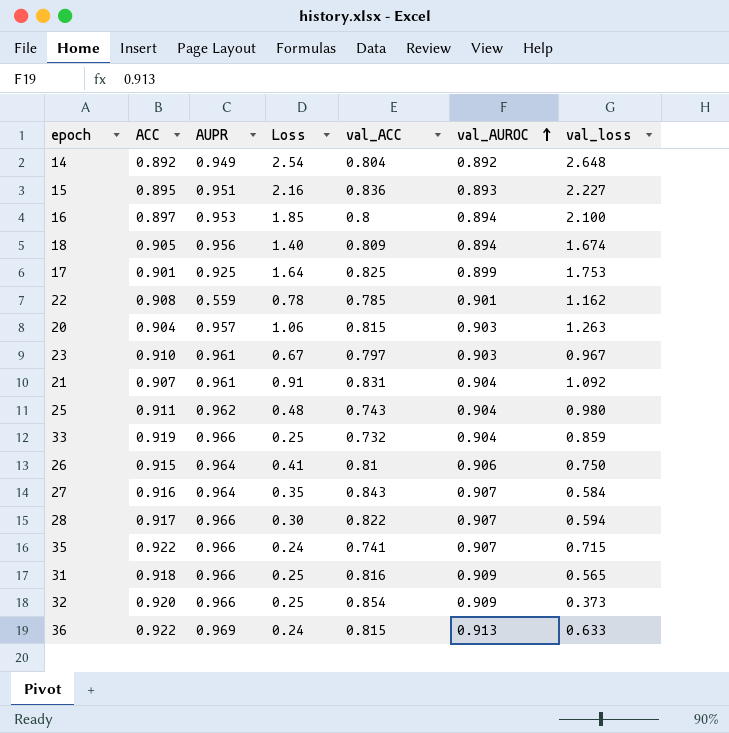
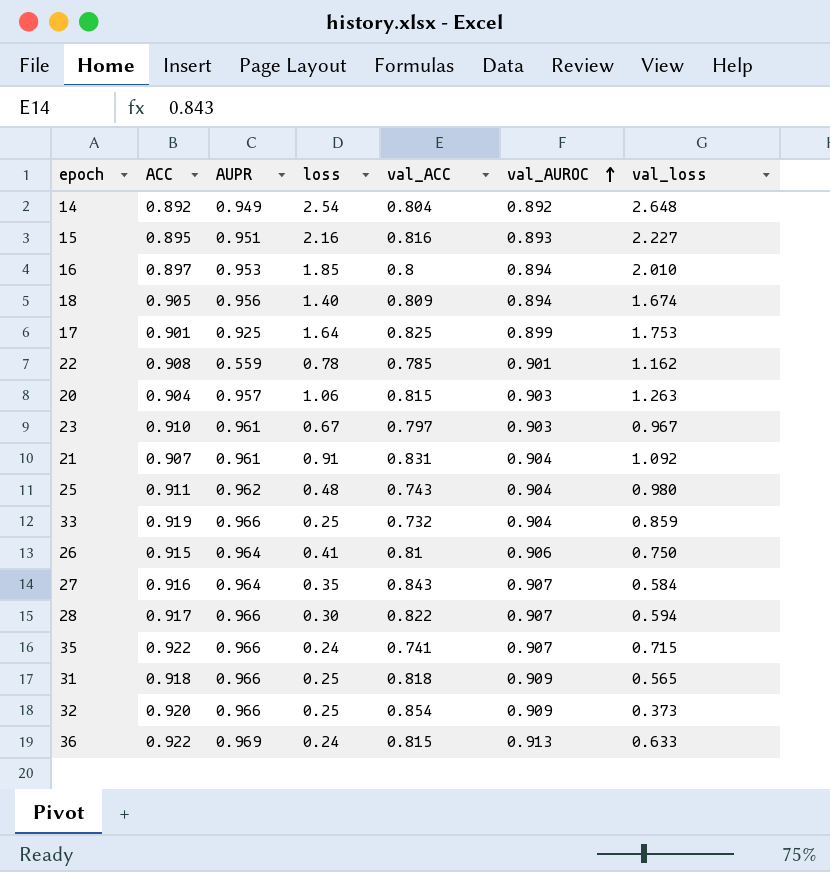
column name: Loss -> loss
15 | val_ACC: 0.836 -> 0.816
16 | val_loss: 2.100 -> 2.010
31 | val_ACC: 0.816 -> 0.818

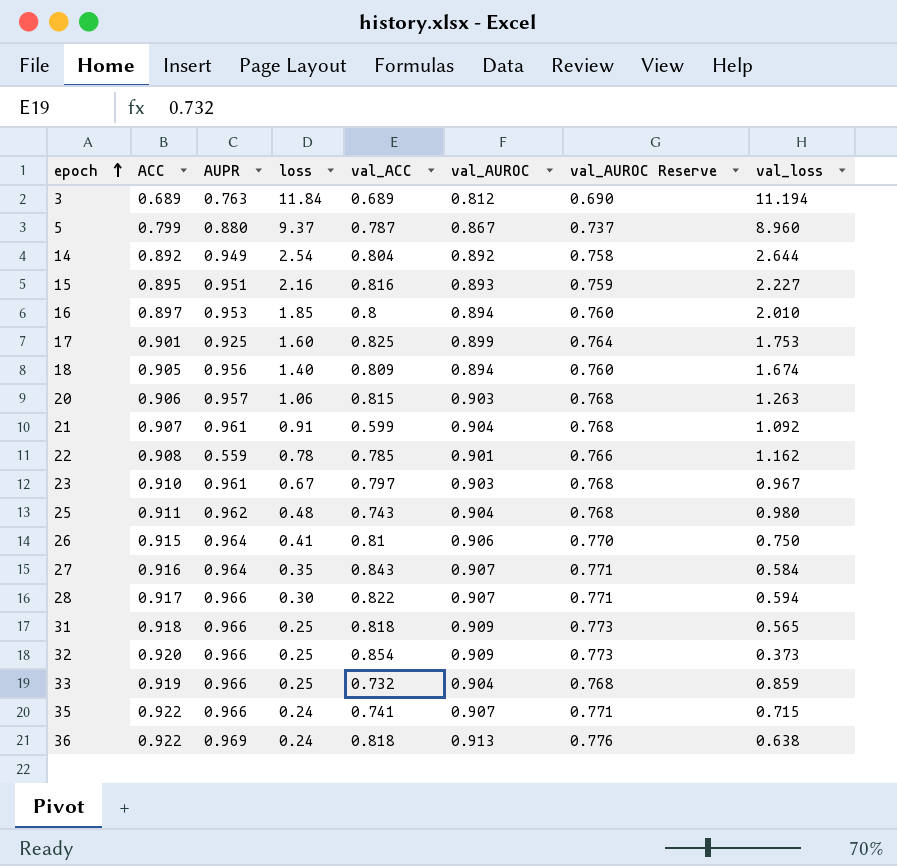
row order: val_AUROC ascending -> epoch ascending
column val_AUROC Reserve | formula: none -> [val_AUROC] * 0.85
row 3: none -> 0.689 | 0.763 | 11.84 | 0.689 | 0.812 | 0.690 | 11.194
row 5: none -> 0.799 | 0.880 | 9.37 | 0.787 | 0.867 | 0.737 | 8.960
14 | val_loss: 2.648 -> 2.644
17 | loss: 1.64 -> 1.60
20 | ACC: 0.904 -> 0.906
21 | val_ACC: 0.831 -> 0.599
36 | val_ACC: 0.815 -> 0.818
36 | val_loss: 0.633 -> 0.638

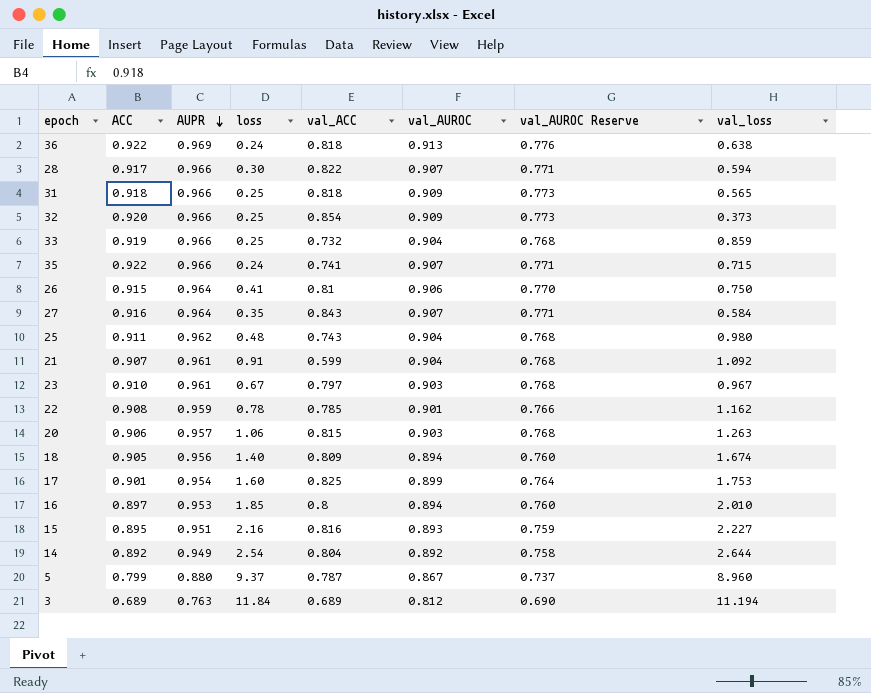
row order: epoch ascending -> AUPR descending
22 | AUPR: 0.559 -> 0.959
17 | AUPR: 0.925 -> 0.954

